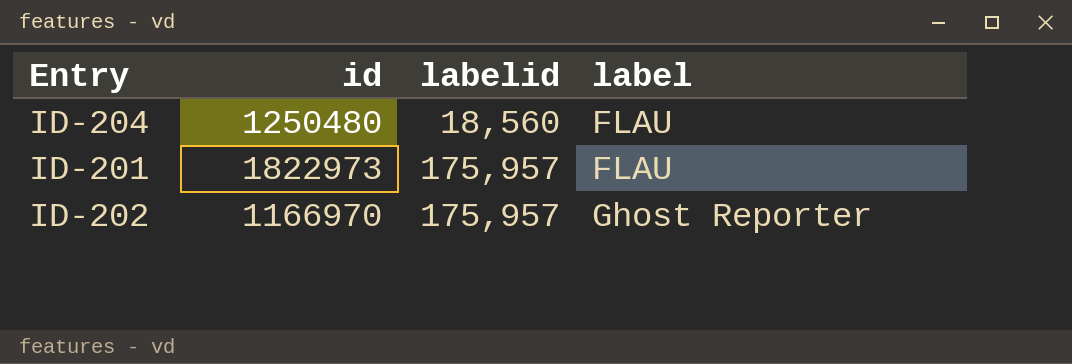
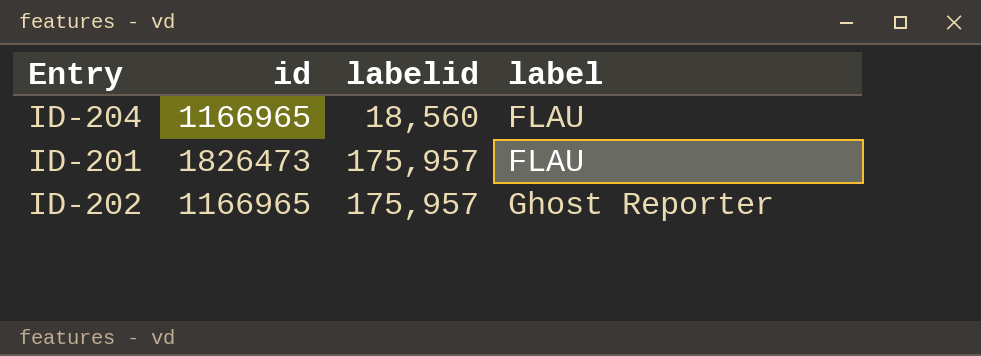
ID-204 | id: 1250480 -> 1166965
ID-201 | id: 1822973 -> 1826473
ID-202 | id: 1166970 -> 1166965

